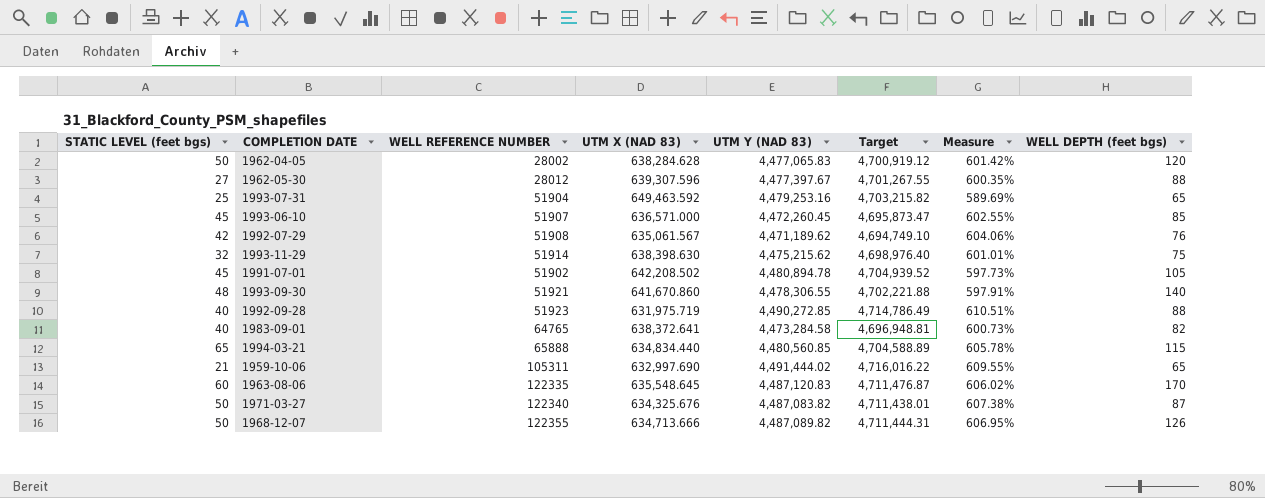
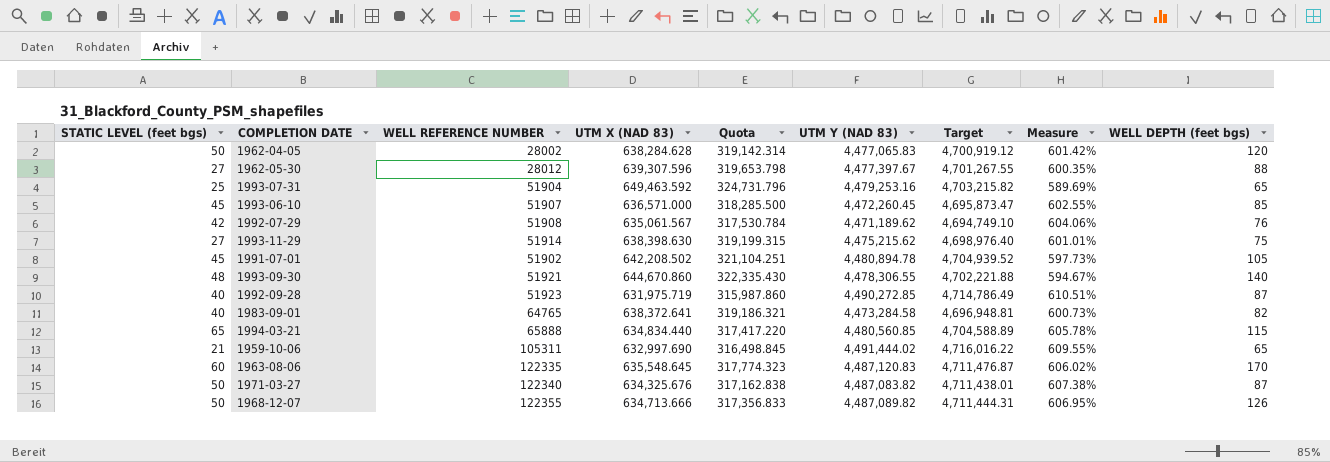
column Quota | formula: none -> [UTM X (NAD 83)] * 0.5
1993-11-29 | STATIC LEVEL (feet bgs): 32 -> 27
1993-09-30 | UTM X (NAD 83): 641,670.860 -> 644,670.860
1993-09-30 | Measure: 597.91% -> 594.67%
1992-09-28 | WELL DEPTH (feet bgs): 88 -> 87

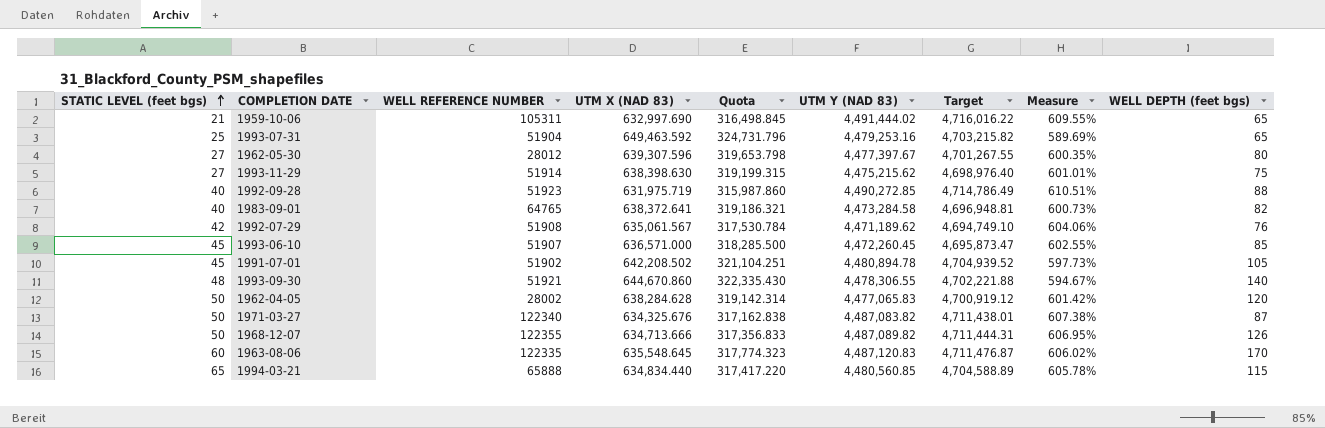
row order: none -> STATIC LEVEL (feet bgs) ascending
1962-05-30 | WELL DEPTH (feet bgs): 88 -> 80
1992-09-28 | WELL DEPTH (feet bgs): 87 -> 88

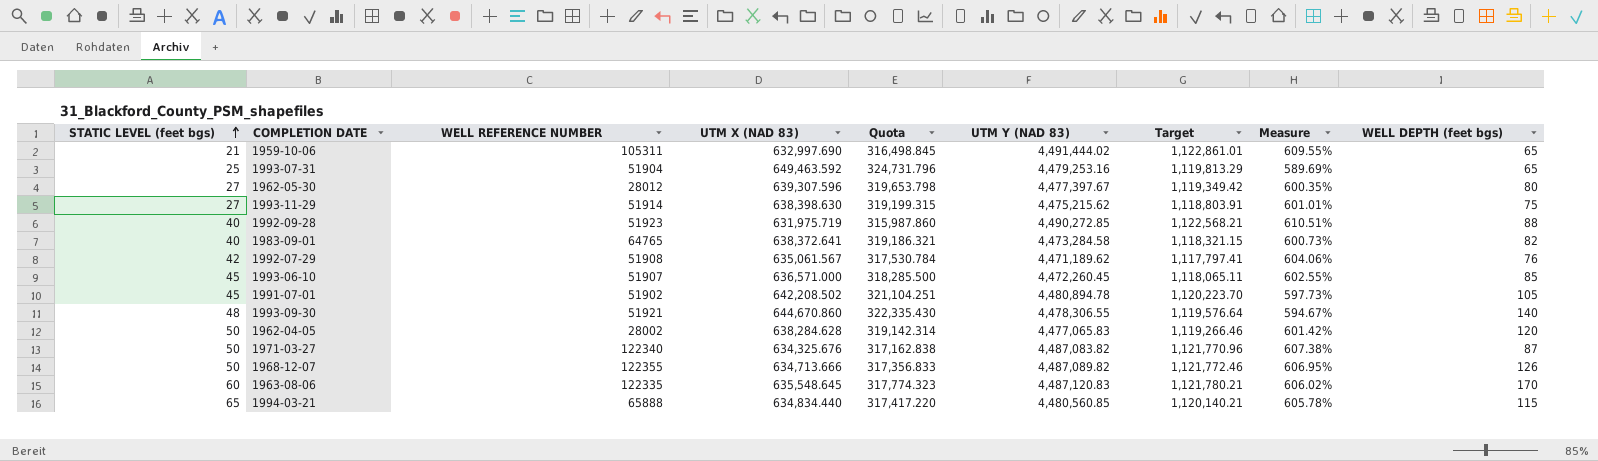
column Target | formula: [UTM Y (NAD 83)] * 1.05 -> [UTM Y (NAD 83)] * 0.25

